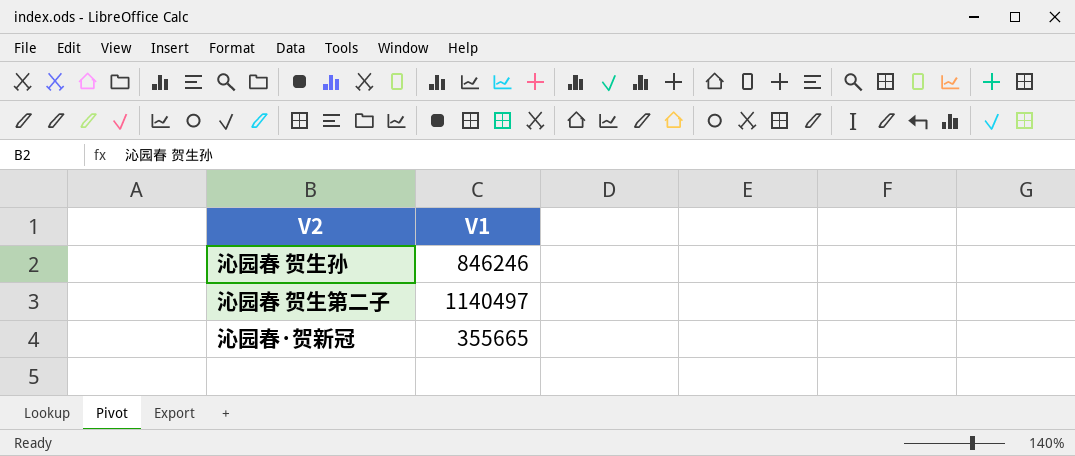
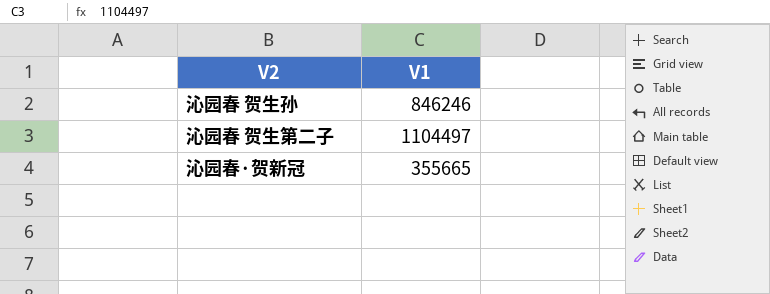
沁园春 贺生第二子 | V1: 1140497 -> 1104497

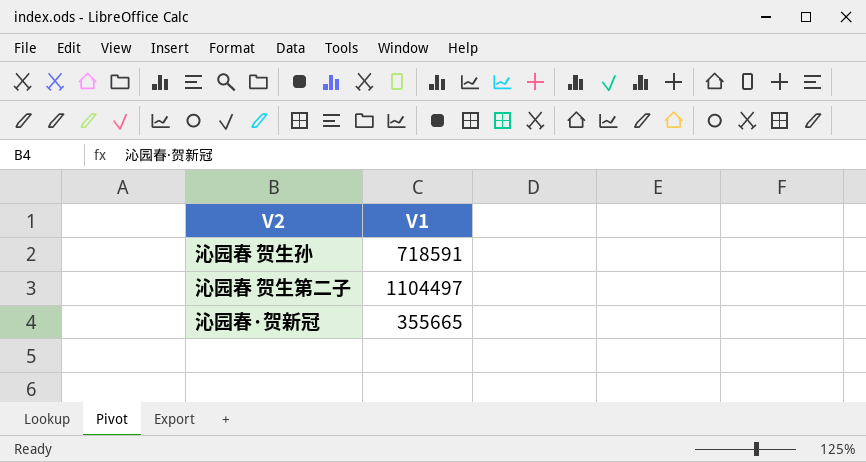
沁园春 贺生孙 | V1: 846246 -> 718591

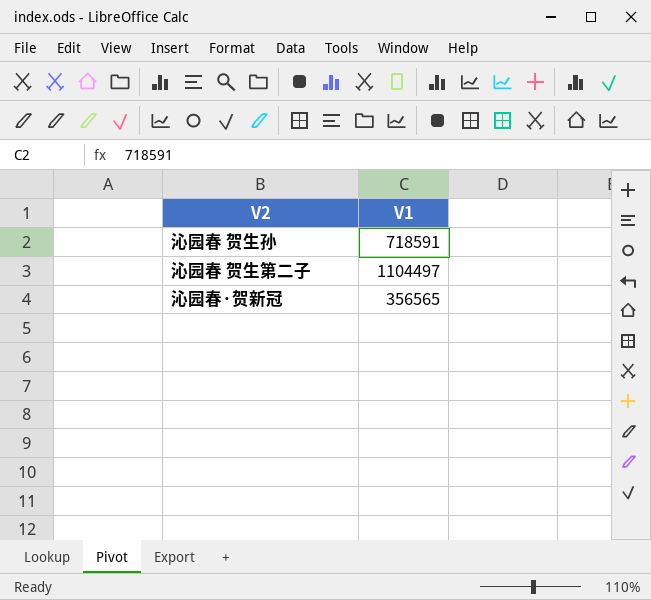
沁园春·贺新冠 | V1: 355665 -> 356565

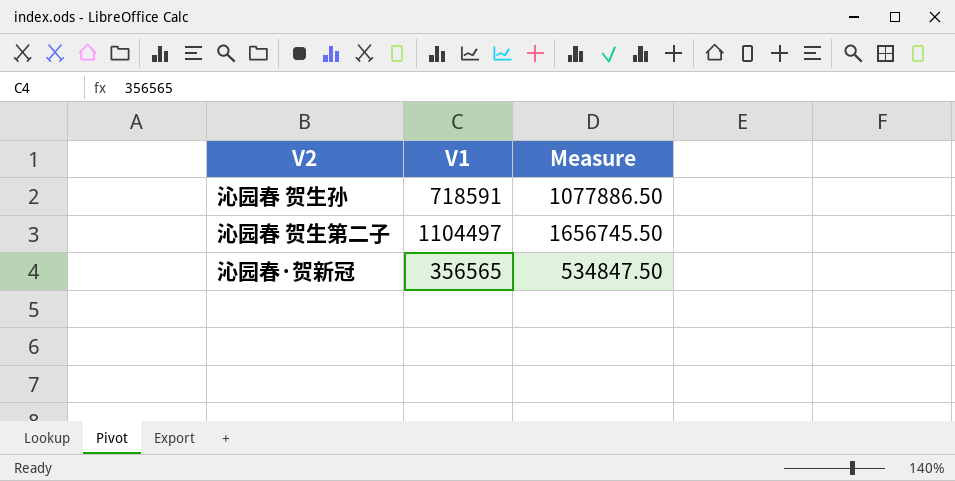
column Measure | formula: none -> [V1] * 1.5

